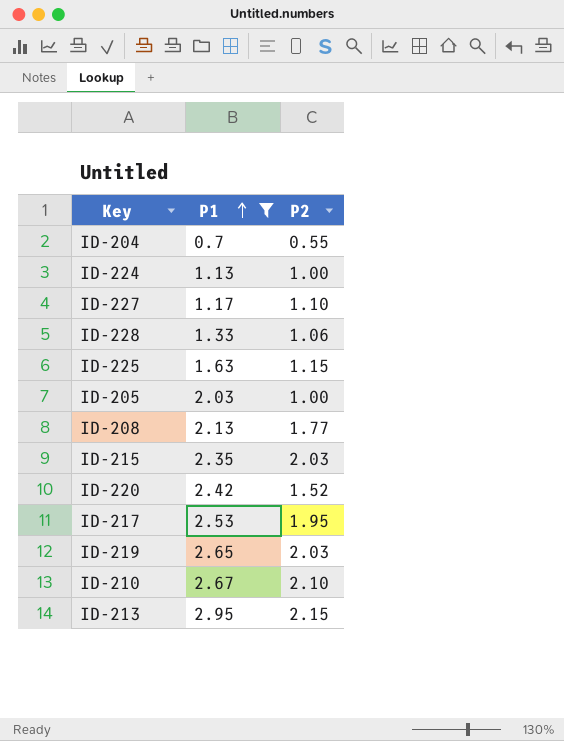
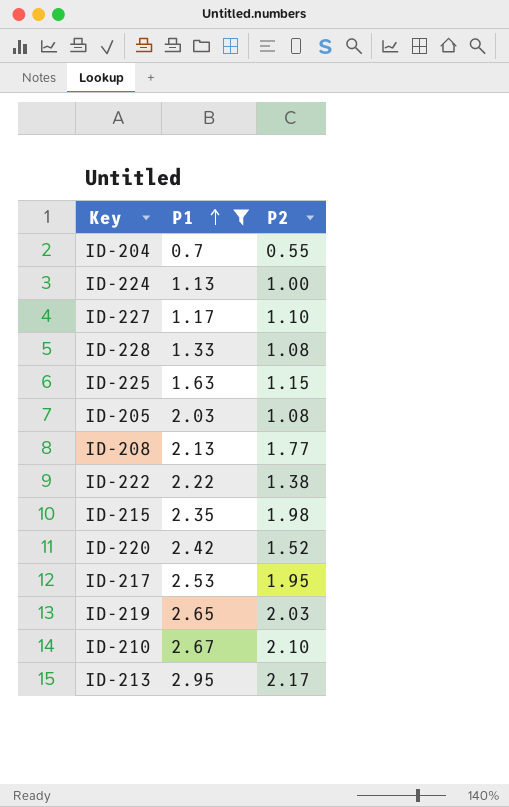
ID-228 | P2: 1.06 -> 1.08
ID-205 | P2: 1.00 -> 1.08
row ID-222: none -> 2.22 | 1.38
ID-215 | P2: 2.03 -> 1.98
ID-213 | P2: 2.15 -> 2.17

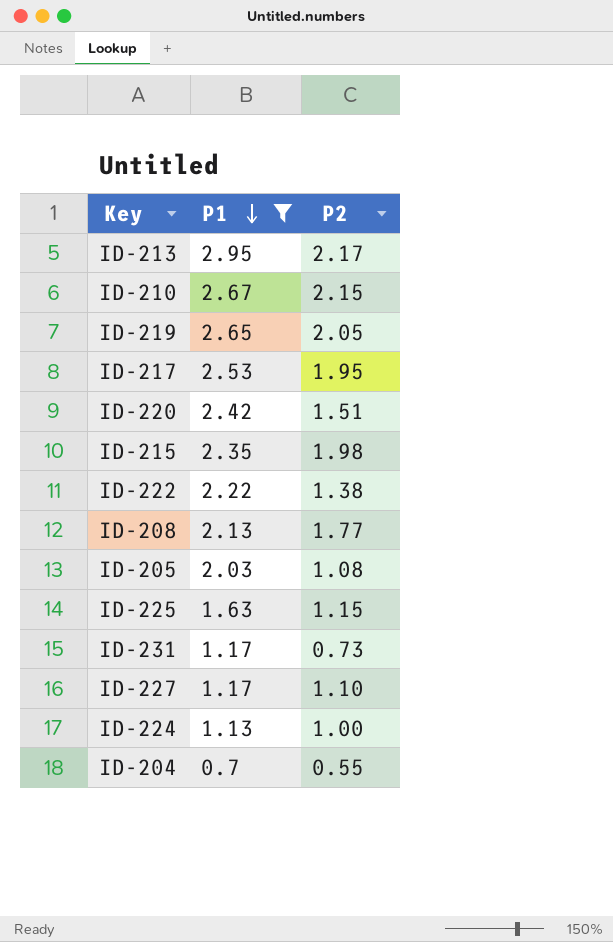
row order: P1 ascending -> P1 descending
row ID-228: 1.33 | 1.08 -> none
ID-210 | P2: 2.10 -> 2.15
ID-219 | P2: 2.03 -> 2.05
ID-220 | P2: 1.52 -> 1.51
row ID-231: none -> 1.17 | 0.73

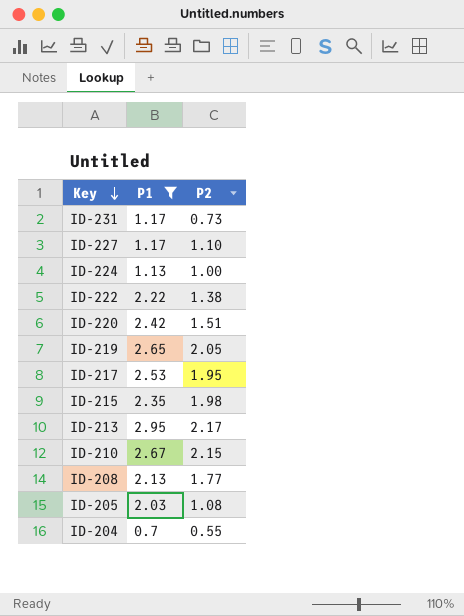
row order: P1 descending -> Key descending
row ID-225: 1.63 | 1.15 -> none

